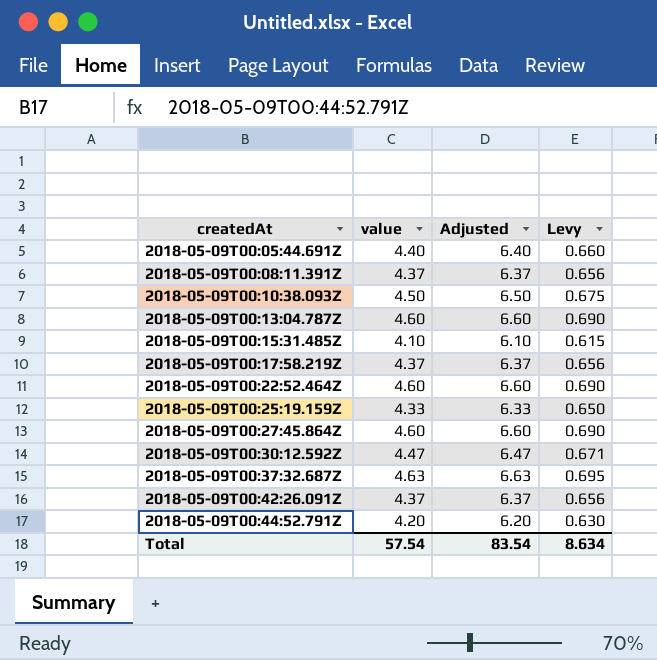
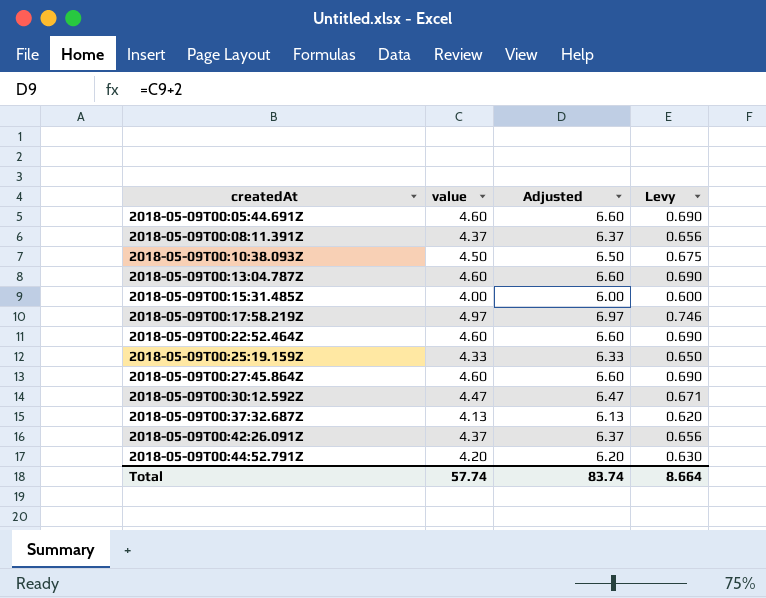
2018-05-09T00:05:44.691Z | value: 4.40 -> 4.60
2018-05-09T00:05:44.691Z | Adjusted: 6.40 -> 6.60
2018-05-09T00:05:44.691Z | Levy: 0.660 -> 0.690
2018-05-09T00:15:31.485Z | value: 4.10 -> 4.00
2018-05-09T00:15:31.485Z | Adjusted: 6.10 -> 6.00
2018-05-09T00:15:31.485Z | Levy: 0.615 -> 0.600
2018-05-09T00:17:58.219Z | value: 4.37 -> 4.97
2018-05-09T00:17:58.219Z | Adjusted: 6.37 -> 6.97
2018-05-09T00:17:58.219Z | Levy: 0.656 -> 0.746
2018-05-09T00:37:32.687Z | value: 4.63 -> 4.13
2018-05-09T00:37:32.687Z | Adjusted: 6.63 -> 6.13
2018-05-09T00:37:32.687Z | Levy: 0.695 -> 0.620
Total | value: 57.54 -> 57.74
Total | Adjusted: 83.54 -> 83.74
Total | Levy: 8.634 -> 8.664

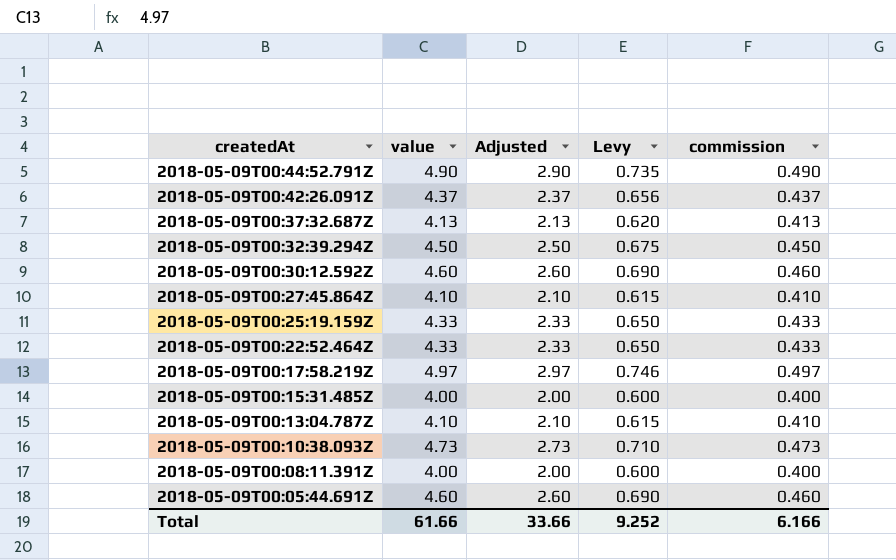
row order: createdAt ascending -> createdAt descending
column Adjusted | formula: [value] + 2 -> [value] - 2
column commission | formula: none -> [value] * 0.1
2018-05-09T00:44:52.791Z | value: 4.20 -> 4.90
2018-05-09T00:44:52.791Z | Levy: 0.630 -> 0.735
row 2018-05-09T00:32:39.294Z: none -> 4.50 | 2.50 | 0.675 | 0.450
2018-05-09T00:30:12.592Z | value: 4.47 -> 4.60
2018-05-09T00:30:12.592Z | Levy: 0.671 -> 0.690
2018-05-09T00:27:45.864Z | value: 4.60 -> 4.10
2018-05-09T00:27:45.864Z | Levy: 0.690 -> 0.615
2018-05-09T00:22:52.464Z | value: 4.60 -> 4.33
2018-05-09T00:22:52.464Z | Levy: 0.690 -> 0.650
2018-05-09T00:13:04.787Z | value: 4.60 -> 4.10
2018-05-09T00:13:04.787Z | Levy: 0.690 -> 0.615
2018-05-09T00:10:38.093Z | value: 4.50 -> 4.73
2018-05-09T00:10:38.093Z | Levy: 0.675 -> 0.710
2018-05-09T00:08:11.391Z | value: 4.37 -> 4.00
2018-05-09T00:08:11.391Z | Levy: 0.656 -> 0.600
Total | value: 57.74 -> 61.66
Total | Adjusted: 83.74 -> 33.66
Total | Levy: 8.664 -> 9.252

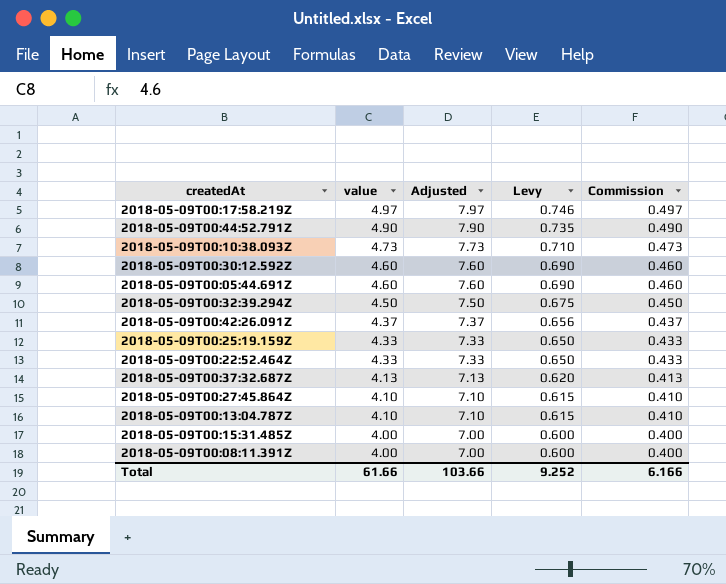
row order: createdAt descending -> value descending
column Adjusted | formula: [value] - 2 -> [value] + 3
column name: commission -> Commission
Total | Adjusted: 33.66 -> 103.66

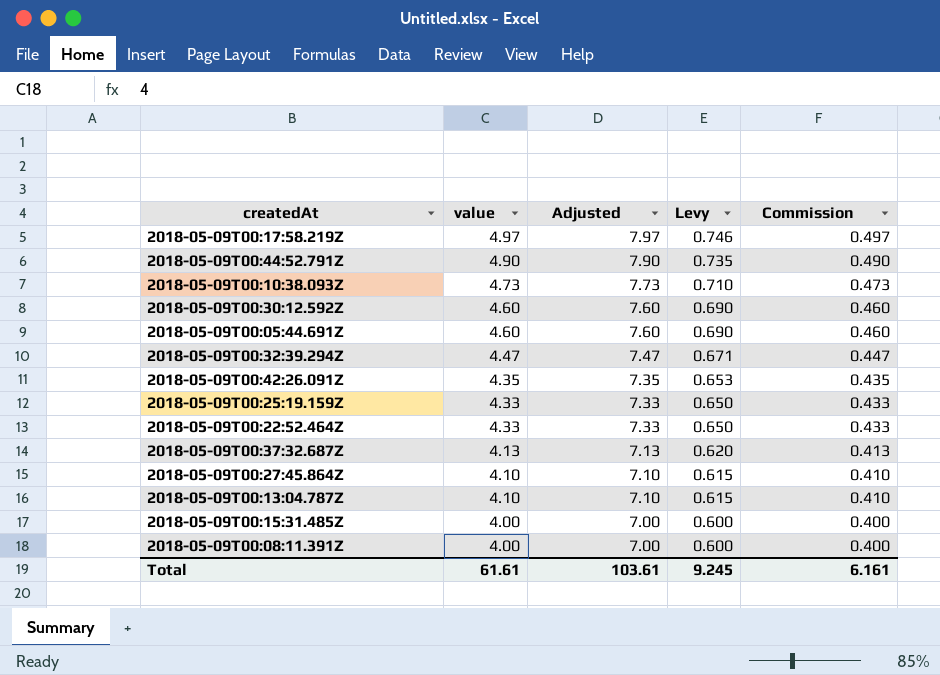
2018-05-09T00:32:39.294Z | value: 4.50 -> 4.47
2018-05-09T00:32:39.294Z | Adjusted: 7.50 -> 7.47
2018-05-09T00:32:39.294Z | Levy: 0.675 -> 0.671
2018-05-09T00:32:39.294Z | Commission: 0.450 -> 0.447
2018-05-09T00:42:26.091Z | value: 4.37 -> 4.35
2018-05-09T00:42:26.091Z | Adjusted: 7.37 -> 7.35
2018-05-09T00:42:26.091Z | Levy: 0.656 -> 0.653
2018-05-09T00:42:26.091Z | Commission: 0.437 -> 0.435
Total | value: 61.66 -> 61.61
Total | Adjusted: 103.66 -> 103.61
Total | Levy: 9.252 -> 9.245
Total | Commission: 6.166 -> 6.161

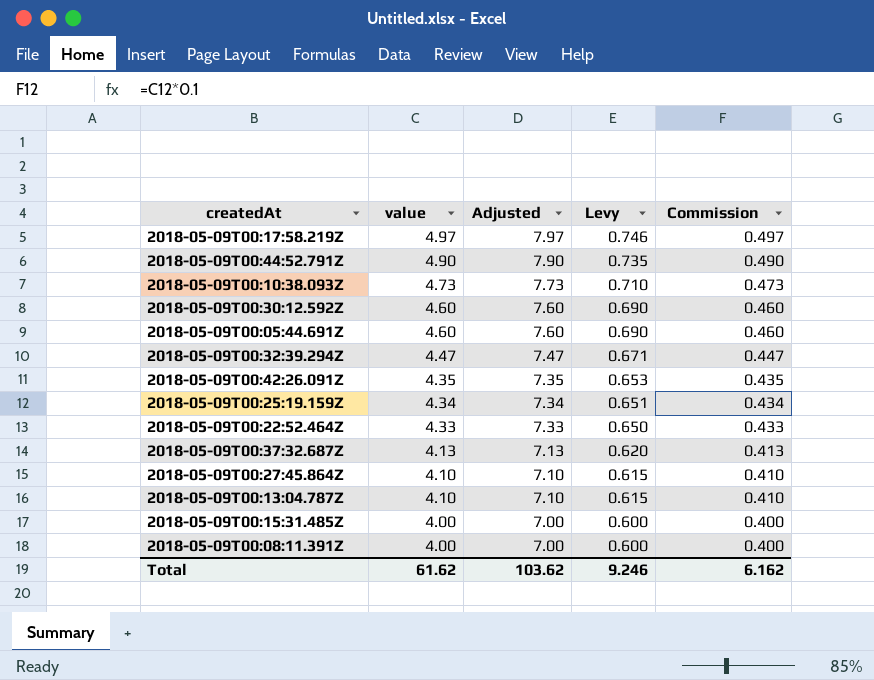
2018-05-09T00:25:19.159Z | value: 4.33 -> 4.34
2018-05-09T00:25:19.159Z | Adjusted: 7.33 -> 7.34
2018-05-09T00:25:19.159Z | Levy: 0.650 -> 0.651
2018-05-09T00:25:19.159Z | Commission: 0.433 -> 0.434
Total | value: 61.61 -> 61.62
Total | Adjusted: 103.61 -> 103.62
Total | Levy: 9.245 -> 9.246
Total | Commission: 6.161 -> 6.162

